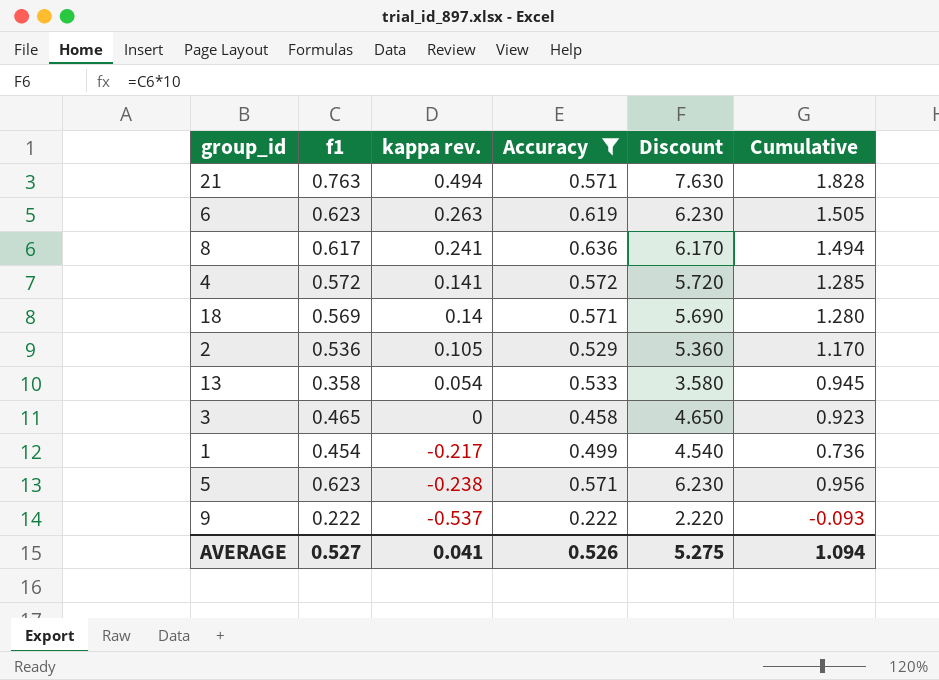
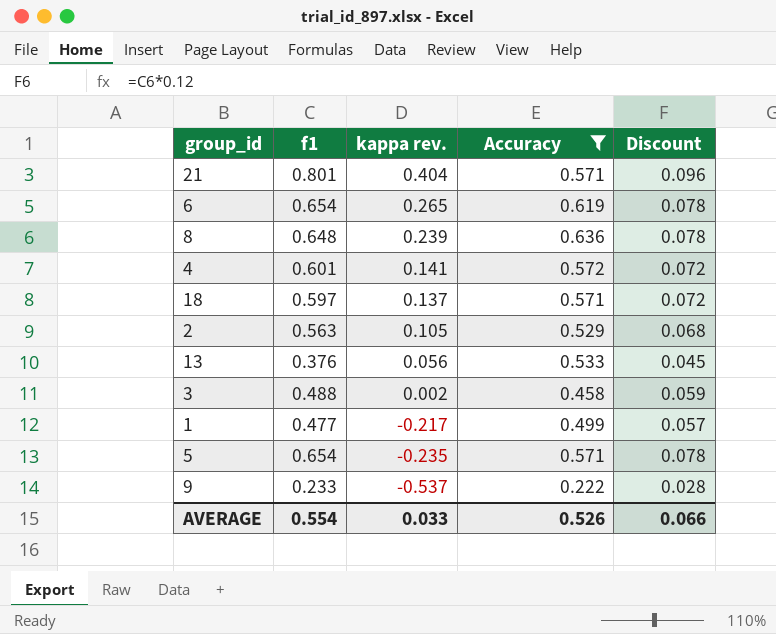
column Cumulative | formula: [f1] + [kappa rev.] + [Accuracy] -> none
column Discount | formula: [f1] * 10 -> [f1] * 0.12
21 | f1: 0.763 -> 0.801
21 | kappa rev.: 0.494 -> 0.404
6 | f1: 0.623 -> 0.654
6 | kappa rev.: 0.263 -> 0.265
8 | f1: 0.617 -> 0.648
8 | kappa rev.: 0.241 -> 0.239
4 | f1: 0.572 -> 0.601
18 | f1: 0.569 -> 0.597
18 | kappa rev.: 0.14 -> 0.137
2 | f1: 0.536 -> 0.563
13 | f1: 0.358 -> 0.376
13 | kappa rev.: 0.054 -> 0.056
3 | f1: 0.465 -> 0.488
3 | kappa rev.: 0 -> 0.002
1 | f1: 0.454 -> 0.477
5 | f1: 0.623 -> 0.654
5 | kappa rev.: -0.238 -> -0.235
9 | f1: 0.222 -> 0.233
AVERAGE | f1: 0.527 -> 0.554
AVERAGE | kappa rev.: 0.041 -> 0.033
AVERAGE | Discount: 5.275 -> 0.066

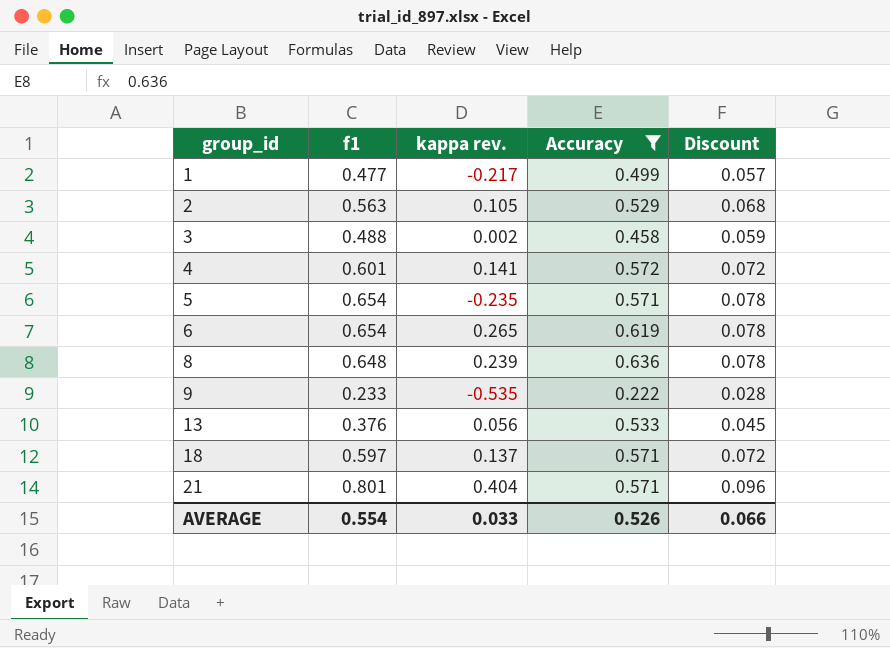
row order: kappa rev. descending -> group_id ascending
9 | kappa rev.: -0.537 -> -0.535

